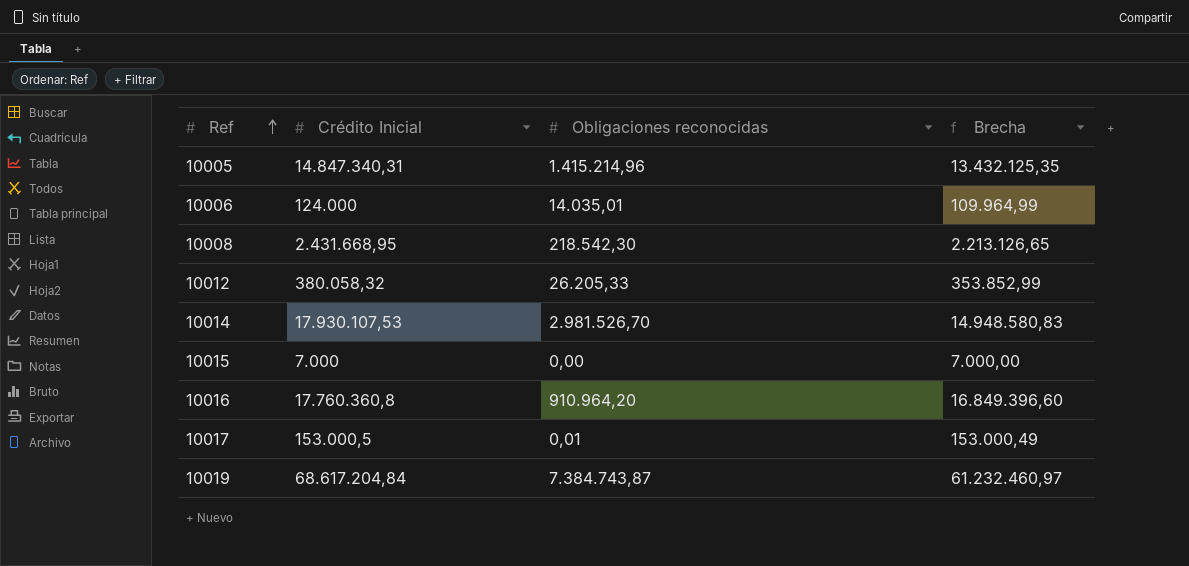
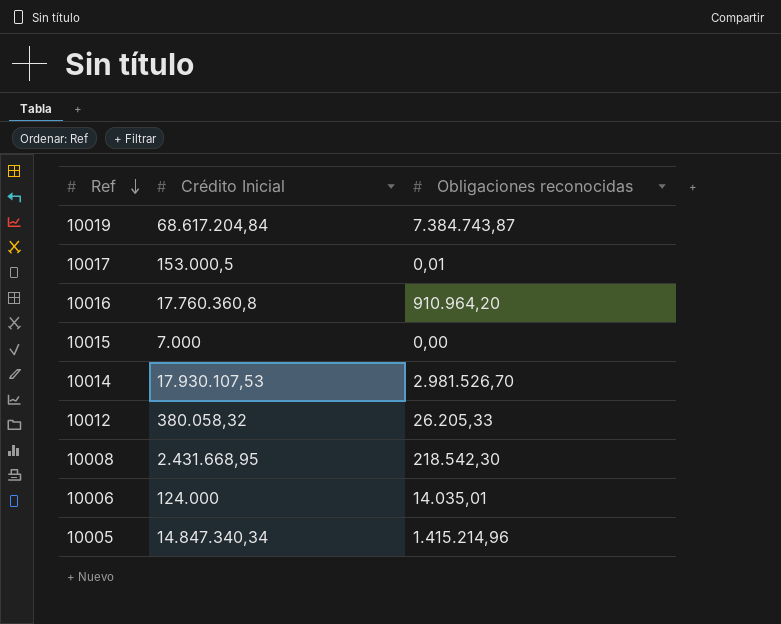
row order: Ref ascending -> Ref descending
column Brecha | formula: [Crédito Inicial] - [Obligaciones reconocidas] -> none
10005 | Crédito Inicial: 14.847.340,31 -> 14.847.340,34

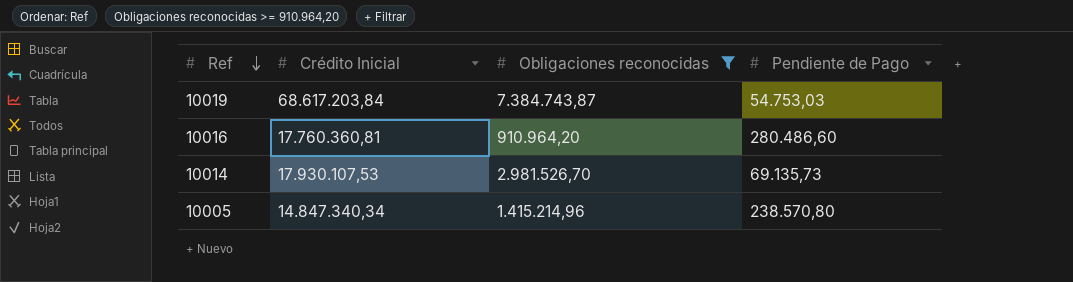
filter: none -> Obligaciones reconocidas >= 910.964,20
column Pendiente de Pago | position: none -> 4
10019 | Crédito Inicial: 68.617.204,84 -> 68.617.203,84
10016 | Crédito Inicial: 17.760.360,8 -> 17.760.360,81

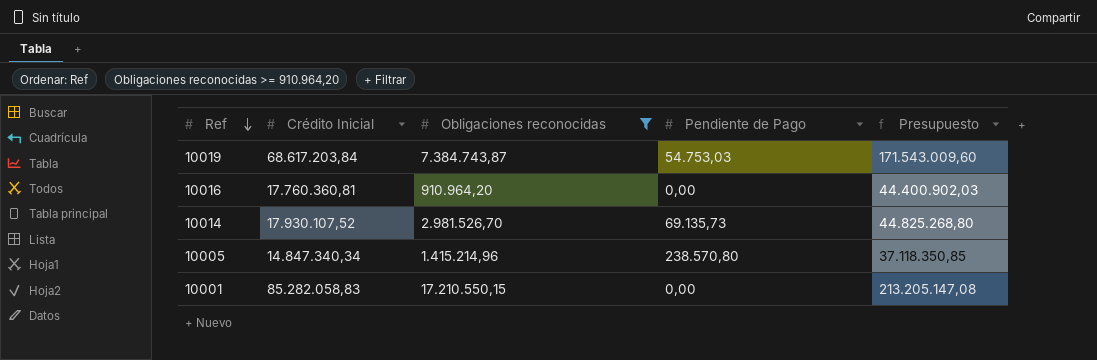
column Presupuesto | formula: none -> [Crédito Inicial] * 2,5
10016 | Pendiente de Pago: 280.486,60 -> 0,00
10014 | Crédito Inicial: 17.930.107,53 -> 17.930.107,52
row 10001: none -> 85.282.058,83 | 17.210.550,15 | 0,00 | 213.205.147,08

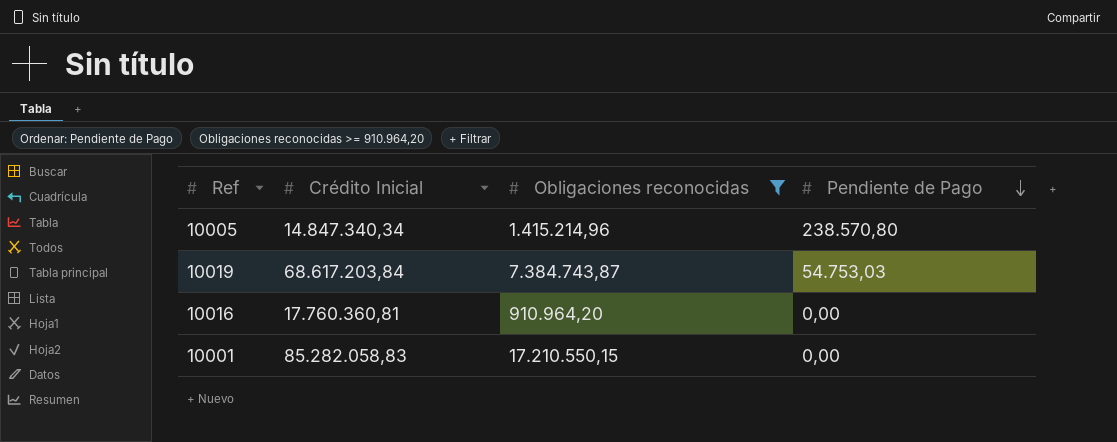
row order: Ref descending -> Pendiente de Pago descending
column Presupuesto | formula: [Crédito Inicial] * 2,5 -> none
row 10014: 17.930.107,52 | 2.981.526,70 | 69.135,73 | 44.825.268,80 -> none

